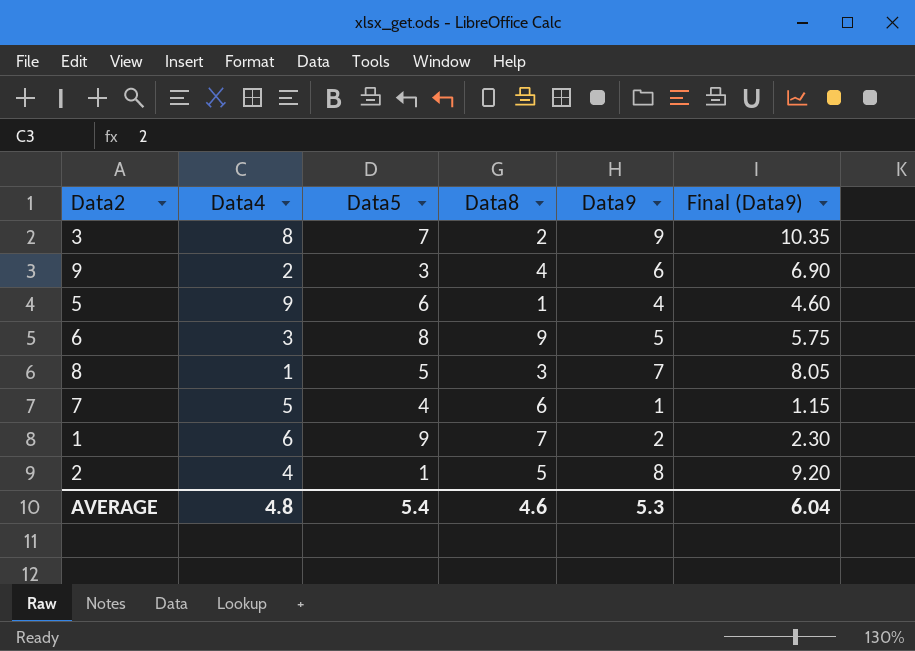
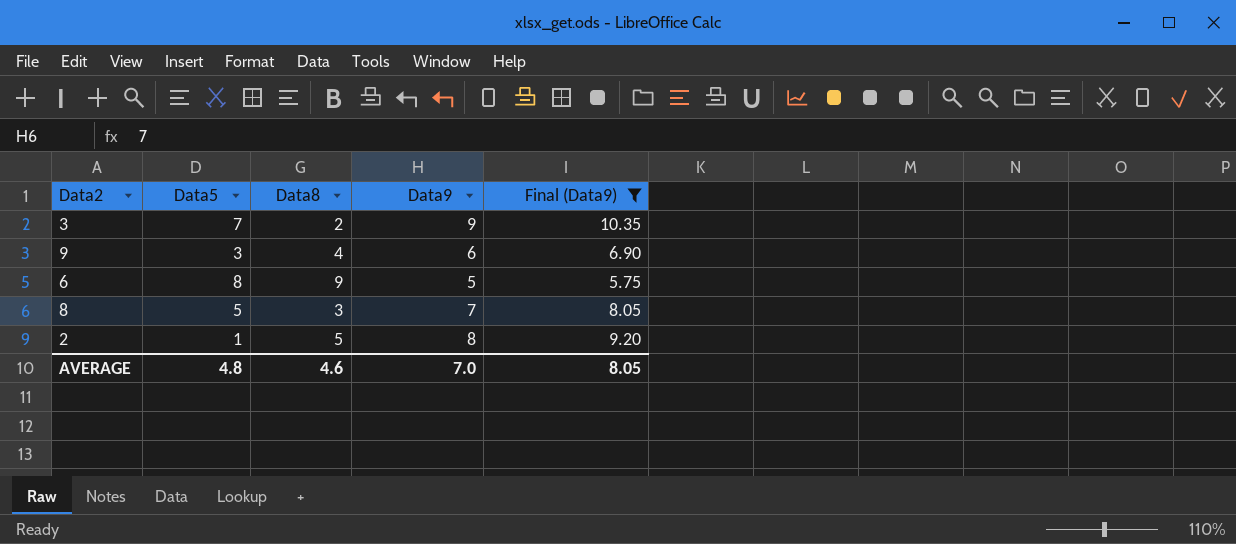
filter: none -> Final (Data9) >= 5.75
column Data4 | position: 2 -> none
AVERAGE | Data5: 5.4 -> 4.8
AVERAGE | Data9: 5.3 -> 7.0
AVERAGE | Final (Data9): 6.04 -> 8.05

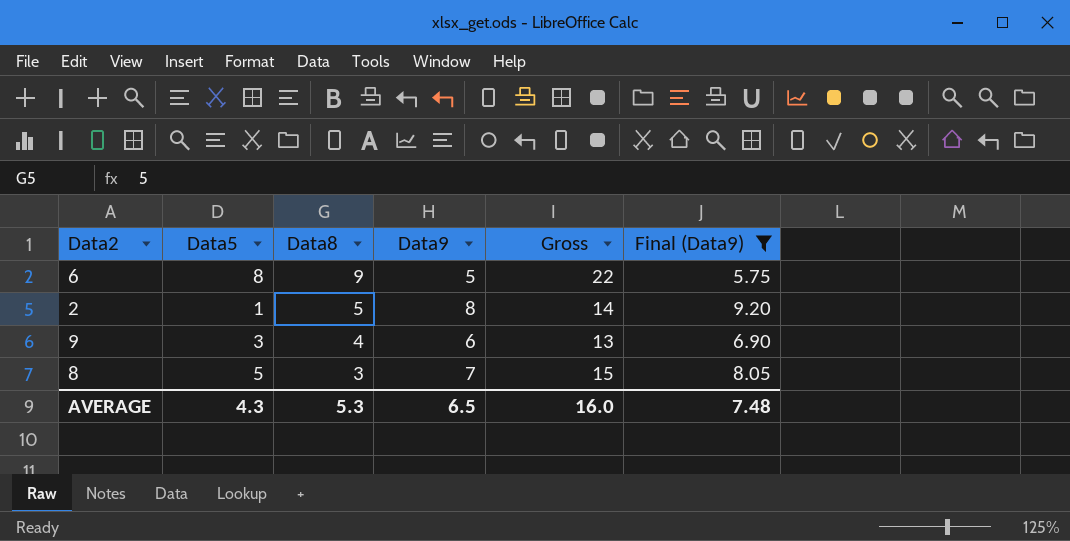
row order: none -> Data8 descending
column Gross | formula: none -> [Data5] + [Data8] + [Data9]
row 3: 7 | 2 | 9 | 10.35 -> none
AVERAGE | Data5: 4.8 -> 4.3
AVERAGE | Data8: 4.6 -> 5.3
AVERAGE | Data9: 7.0 -> 6.5
AVERAGE | Final (Data9): 8.05 -> 7.48

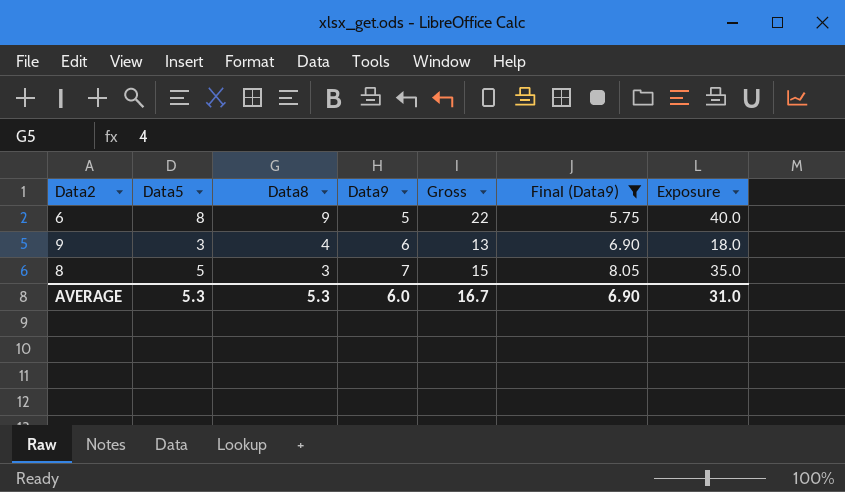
column Exposure | formula: none -> [Data5] * [Data9]
row 2: 1 | 5 | 8 | 14 | 9.20 -> none
AVERAGE | Data5: 4.3 -> 5.3
AVERAGE | Data9: 6.5 -> 6.0
AVERAGE | Gross: 16.0 -> 16.7
AVERAGE | Final (Data9): 7.48 -> 6.90

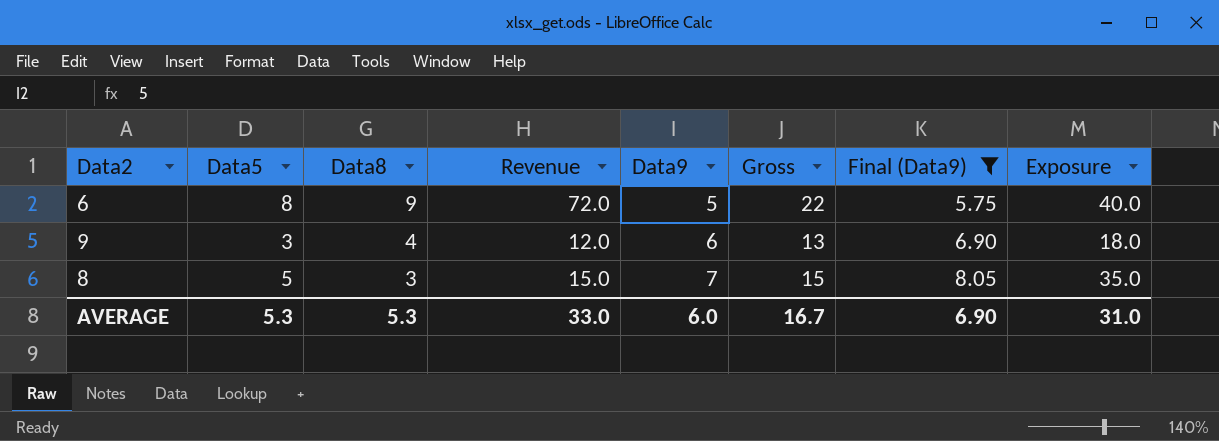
column Revenue | formula: none -> [Data5] * [Data8]

